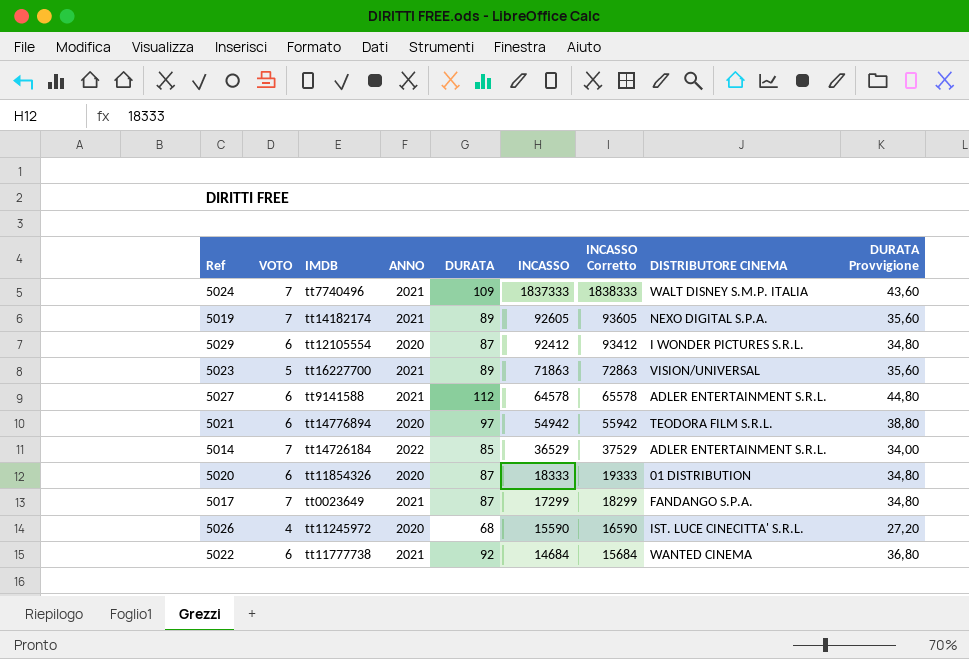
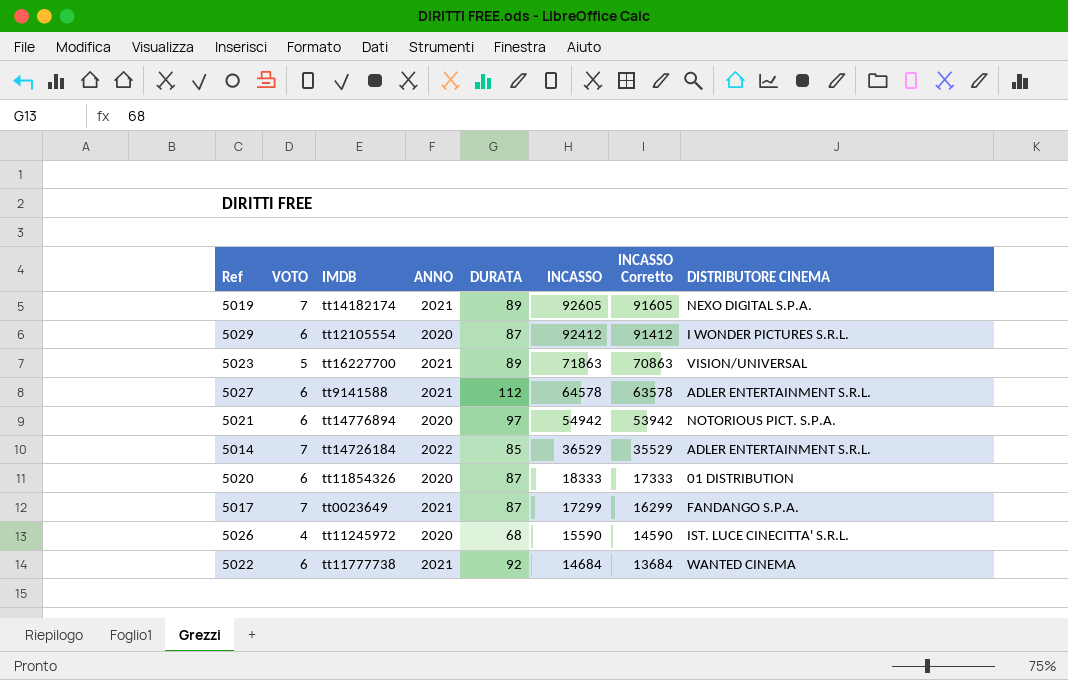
column DURATA Provvigione | formula: [DURATA] * 0,4 -> none
column INCASSO Corretto | formula: [INCASSO] + 1000 -> [INCASSO] - 1000
row 5024: 7 | tt7740496 | 2021 | 109 | 1837333 | 1838333 | WALT DISNEY S.M.P. ITALIA | 43,60 -> none
5021 | DISTRIBUTORE CINEMA: TEODORA FILM S.R.L. -> NOTORIOUS PICT. S.P.A.

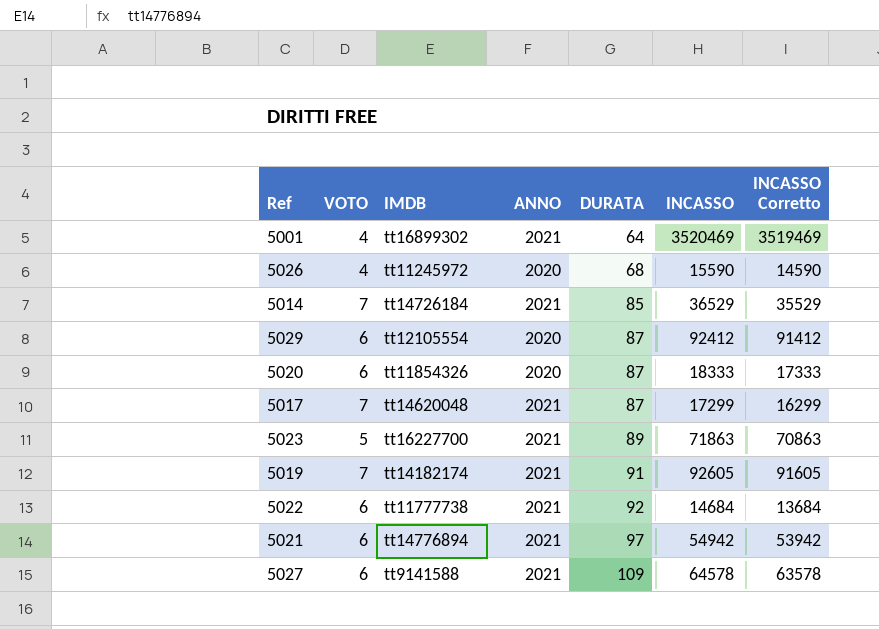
row order: INCASSO descending -> DURATA ascending
column DISTRIBUTORE CINEMA | position: 8 -> none
row 5001: none -> 4 | tt16899302 | 2021 | 64 | 3520469 | 3519469
5014 | ANNO: 2022 -> 2021
5017 | IMDB: tt0023649 -> tt14620048
5019 | DURATA: 89 -> 91
5021 | ANNO: 2020 -> 2021
5027 | DURATA: 112 -> 109

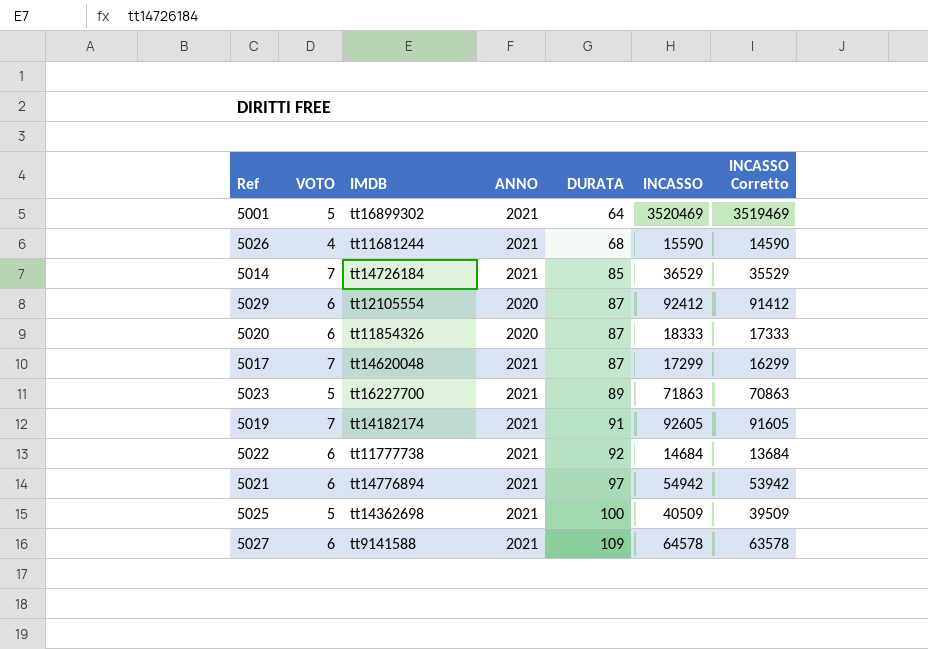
5001 | VOTO: 4 -> 5
5026 | IMDB: tt11245972 -> tt11681244
5026 | ANNO: 2020 -> 2021
row 5025: none -> 5 | tt14362698 | 2021 | 100 | 40509 | 39509

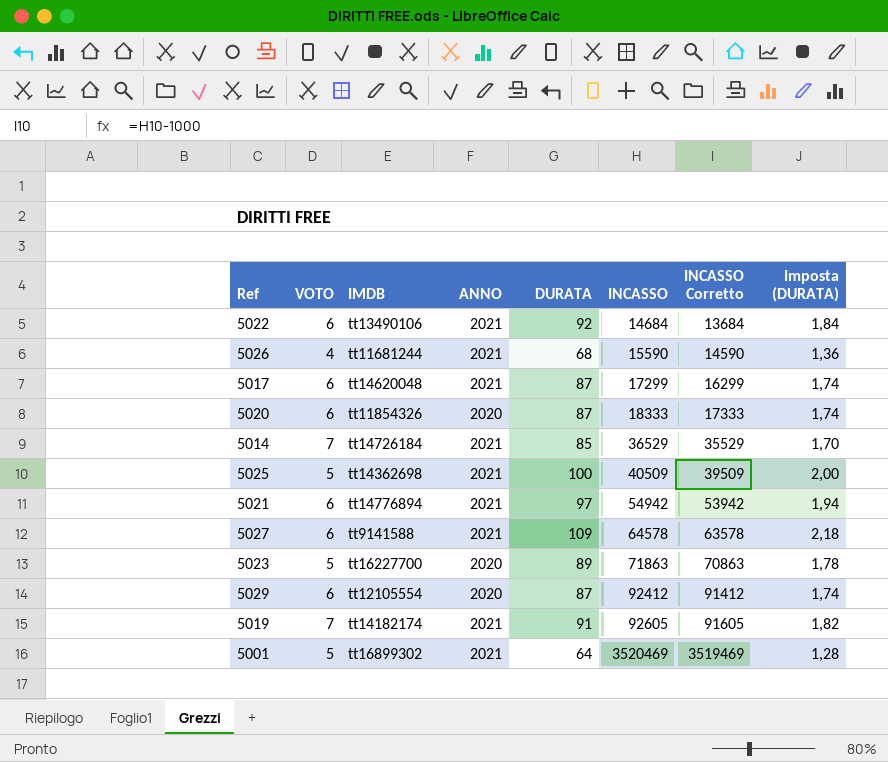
row order: DURATA ascending -> INCASSO ascending
column Imposta (DURATA) | formula: none -> [DURATA] * 0,02
5022 | IMDB: tt11777738 -> tt13490106
5017 | VOTO: 7 -> 6
5023 | ANNO: 2021 -> 2020

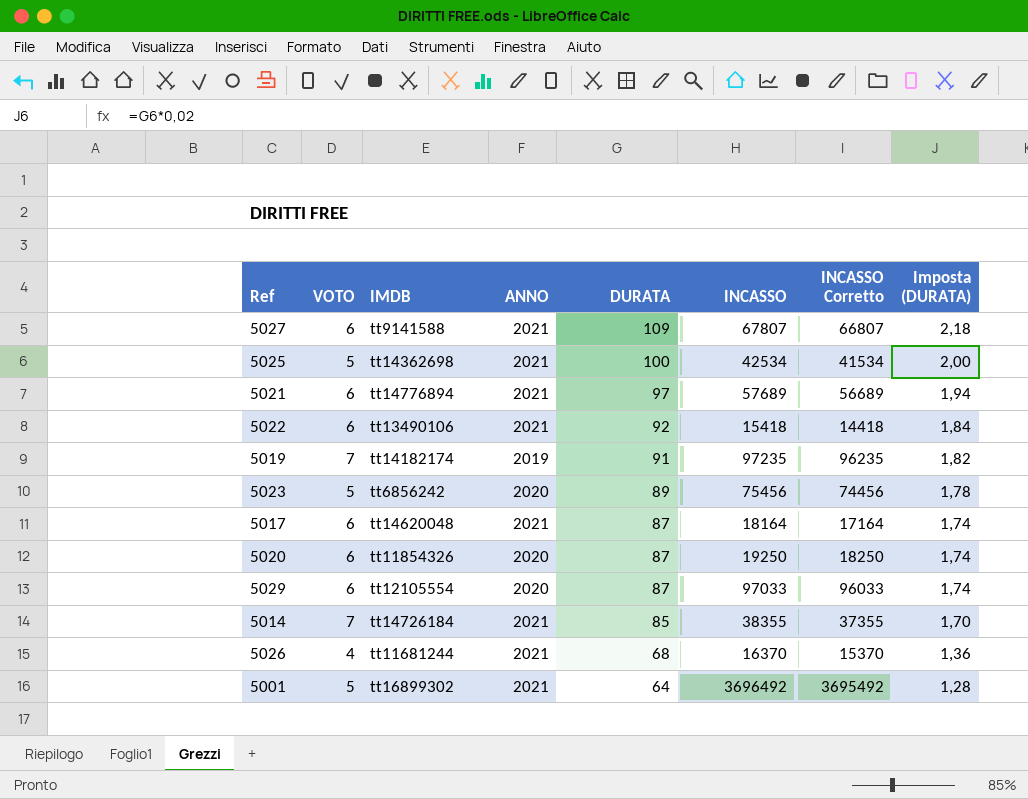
row order: INCASSO ascending -> DURATA descending
5027 | INCASSO: 64578 -> 67807
5027 | INCASSO Corretto: 63578 -> 66807
5025 | INCASSO: 40509 -> 42534
5025 | INCASSO Corretto: 39509 -> 41534
5021 | INCASSO: 54942 -> 57689
5021 | INCASSO Corretto: 53942 -> 56689
5022 | INCASSO: 14684 -> 15418
5022 | INCASSO Corretto: 13684 -> 14418
5019 | ANNO: 2021 -> 2019
5019 | INCASSO: 92605 -> 97235
5019 | INCASSO Corretto: 91605 -> 96235
5023 | IMDB: tt16227700 -> tt6856242
5023 | INCASSO: 71863 -> 75456
5023 | INCASSO Corretto: 70863 -> 74456
5017 | INCASSO: 17299 -> 18164
5017 | INCASSO Corretto: 16299 -> 17164
5020 | INCASSO: 18333 -> 19250
5020 | INCASSO Corretto: 17333 -> 18250
5029 | INCASSO: 92412 -> 97033
5029 | INCASSO Corretto: 91412 -> 96033
5014 | INCASSO: 36529 -> 38355
5014 | INCASSO Corretto: 35529 -> 37355
5026 | INCASSO: 15590 -> 16370
5026 | INCASSO Corretto: 14590 -> 15370
5001 | INCASSO: 3520469 -> 3696492
5001 | INCASSO Corretto: 3519469 -> 3695492

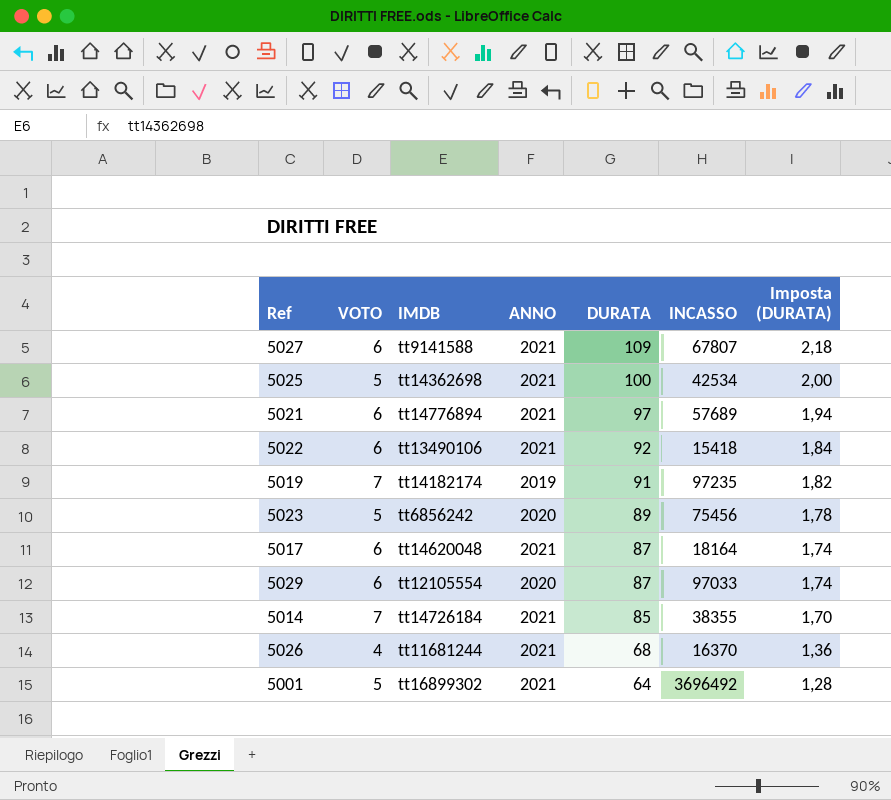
column INCASSO Corretto | formula: [INCASSO] - 1000 -> none
row 5020: 6 | tt11854326 | 2020 | 87 | 19250 | 18250 | 1,74 -> none

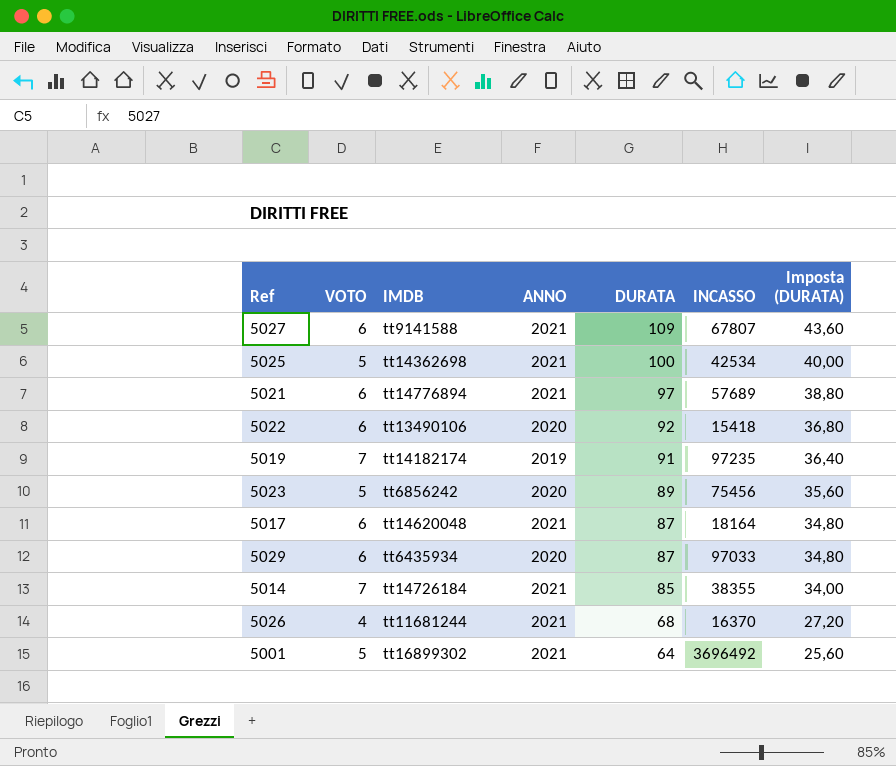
column Imposta (DURATA) | formula: [DURATA] * 0,02 -> [DURATA] * 0,4
5022 | ANNO: 2021 -> 2020
5029 | IMDB: tt12105554 -> tt6435934

